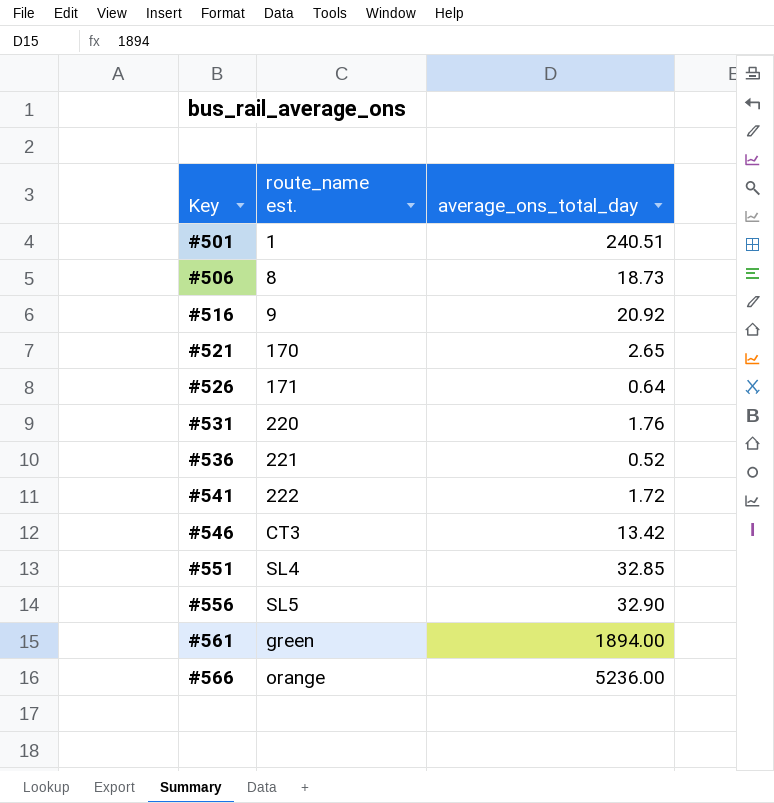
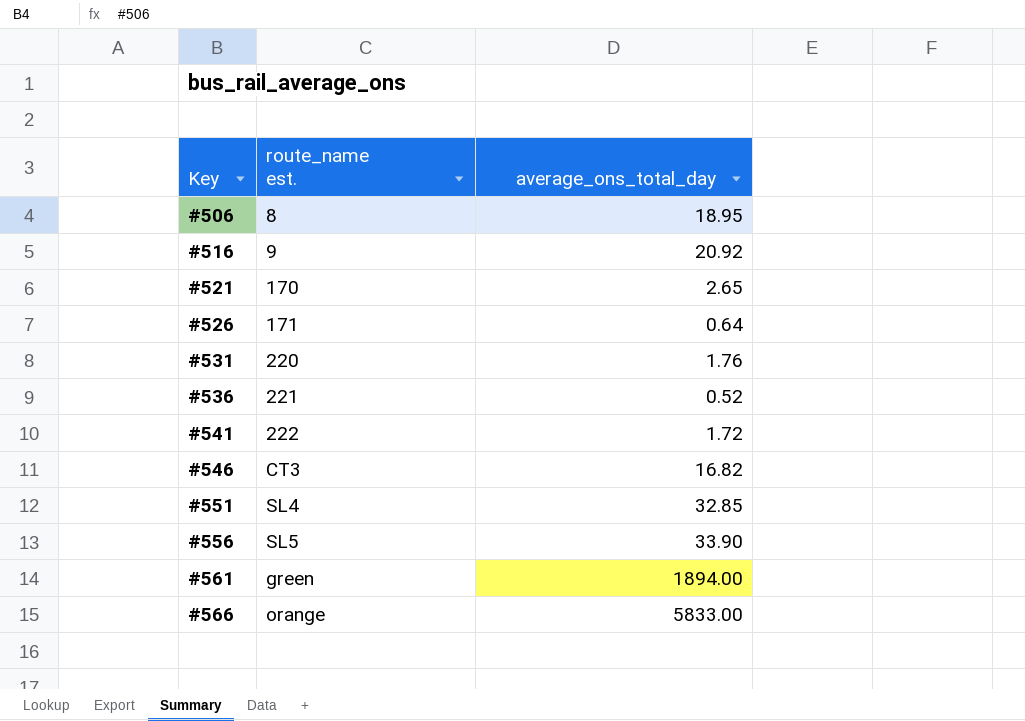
row #501: 1 | 240.51 -> none
#506 | average_ons_total_day: 18.73 -> 18.95
#546 | average_ons_total_day: 13.42 -> 16.82
#556 | average_ons_total_day: 32.90 -> 33.90
#566 | average_ons_total_day: 5236.00 -> 5833.00

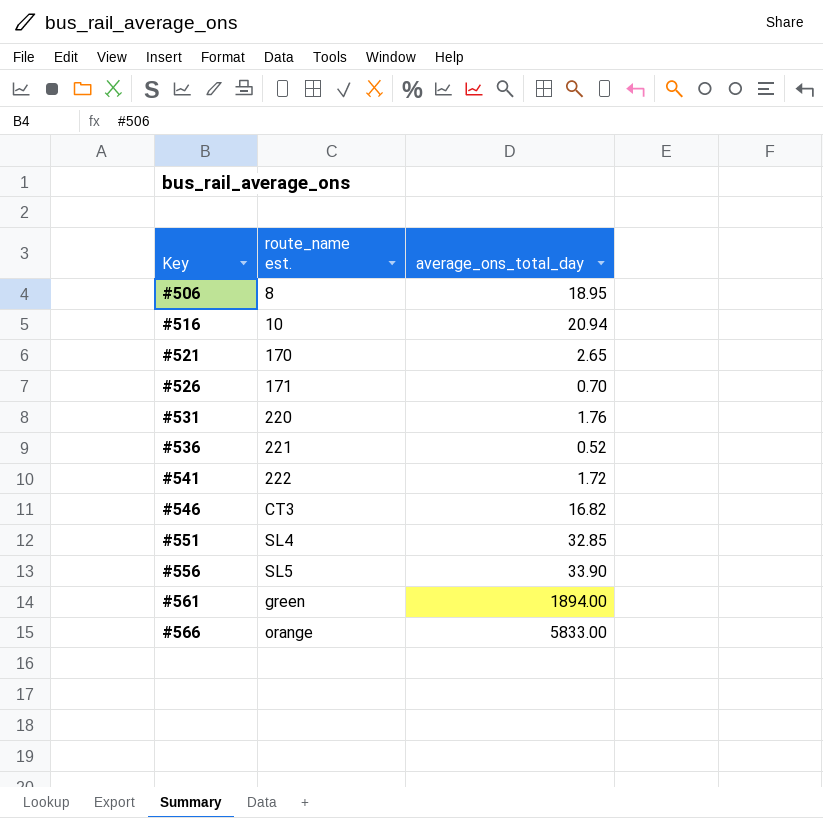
#516 | route_name est.: 9 -> 10
#516 | average_ons_total_day: 20.92 -> 20.94
#526 | average_ons_total_day: 0.64 -> 0.70

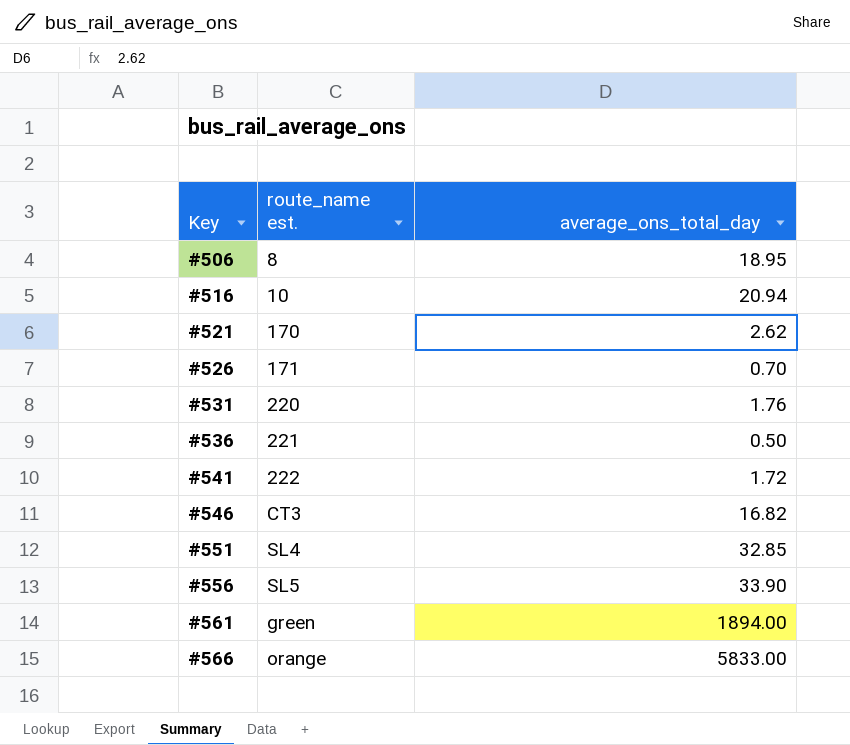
#521 | average_ons_total_day: 2.65 -> 2.62
#536 | average_ons_total_day: 0.52 -> 0.50

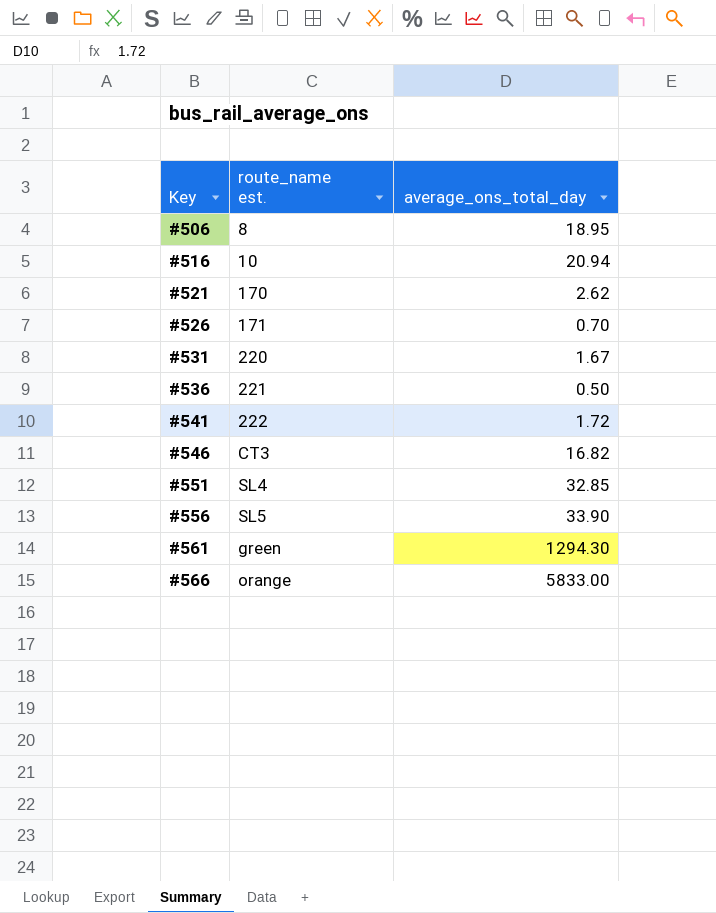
#531 | average_ons_total_day: 1.76 -> 1.67
#561 | average_ons_total_day: 1894.00 -> 1294.30

